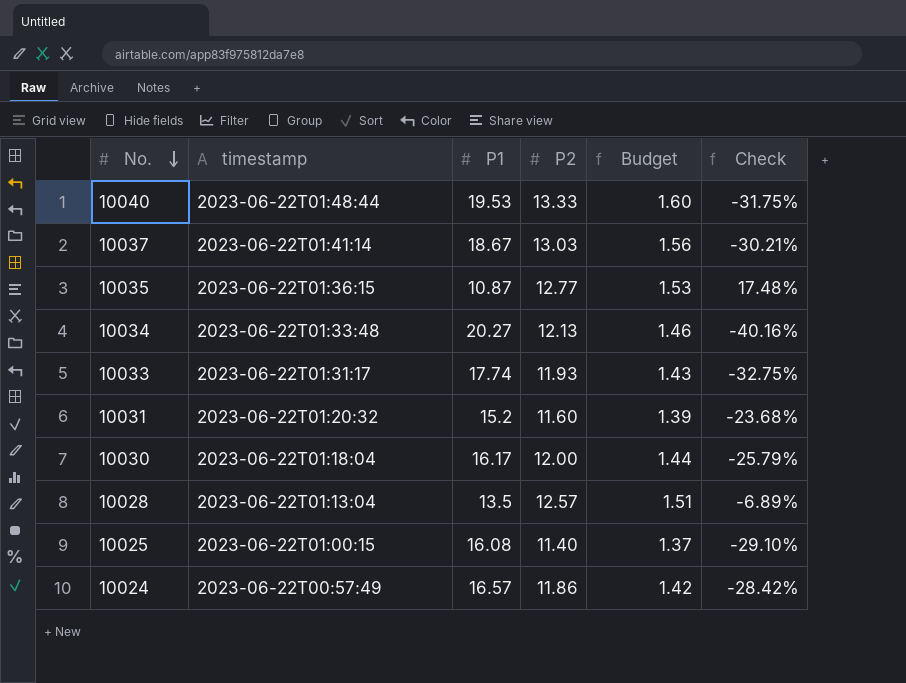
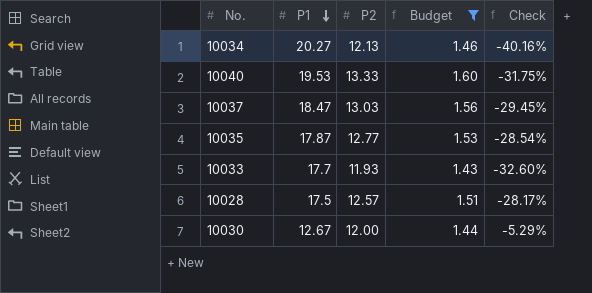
filter: none -> Budget >= 1.43
row order: No. descending -> P1 descending
column timestamp | position: 2 -> none
10037 | P1: 18.67 -> 18.47
10037 | Check: -30.21% -> -29.45%
10035 | P1: 10.87 -> 17.87
10035 | Check: 17.48% -> -28.54%
10033 | P1: 17.74 -> 17.7
10033 | Check: -32.75% -> -32.60%
10028 | P1: 13.5 -> 17.5
10028 | Check: -6.89% -> -28.17%
10030 | P1: 16.17 -> 12.67
10030 | Check: -25.79% -> -5.29%

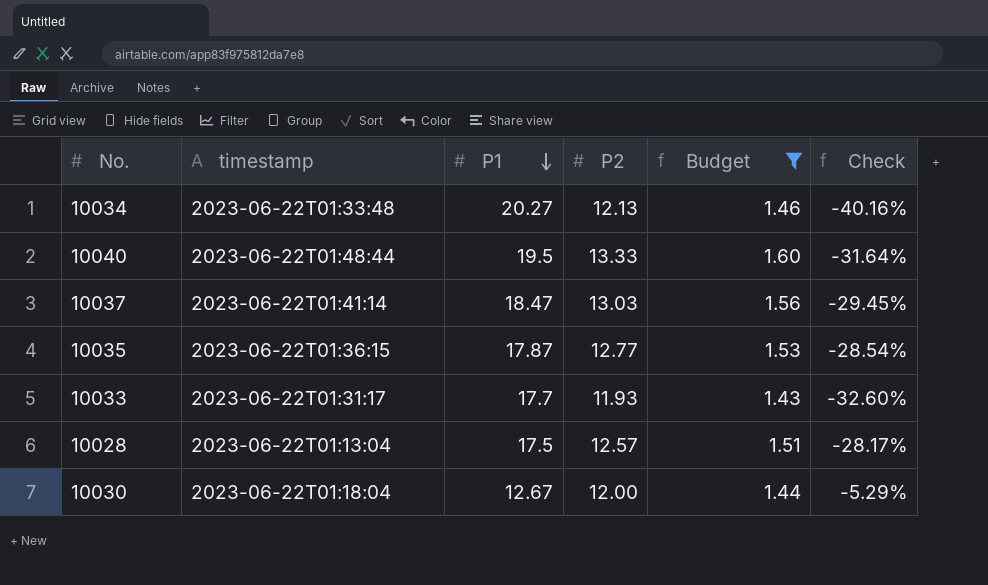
column timestamp | position: none -> 2
10040 | P1: 19.53 -> 19.5
10040 | Check: -31.75% -> -31.64%

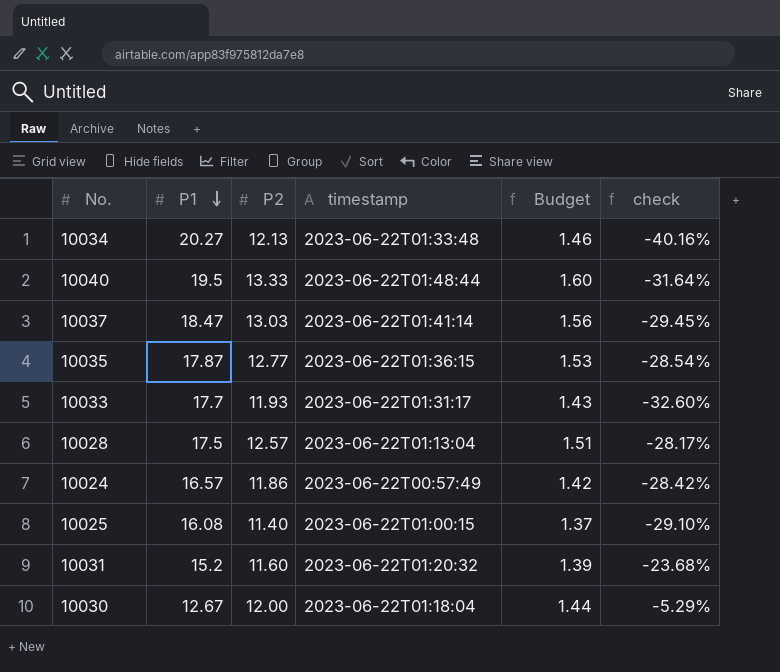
filter: Budget >= 1.43 -> none
column timestamp | position: 2 -> 4
column name: Check -> check

